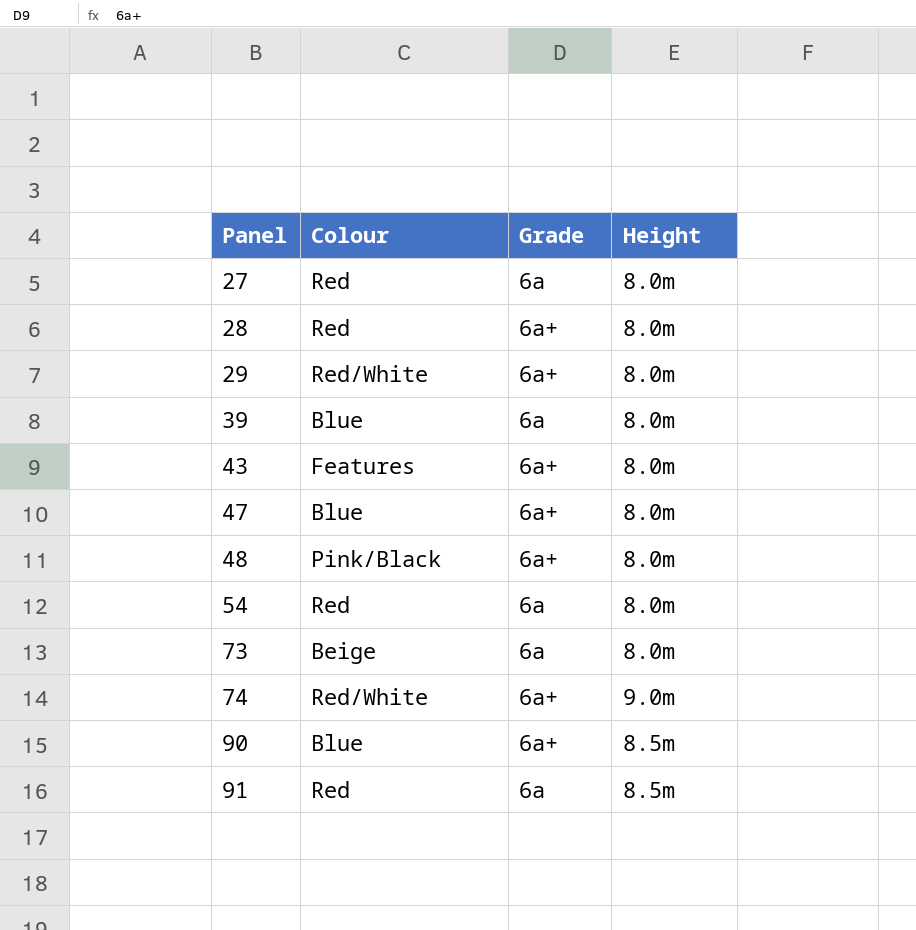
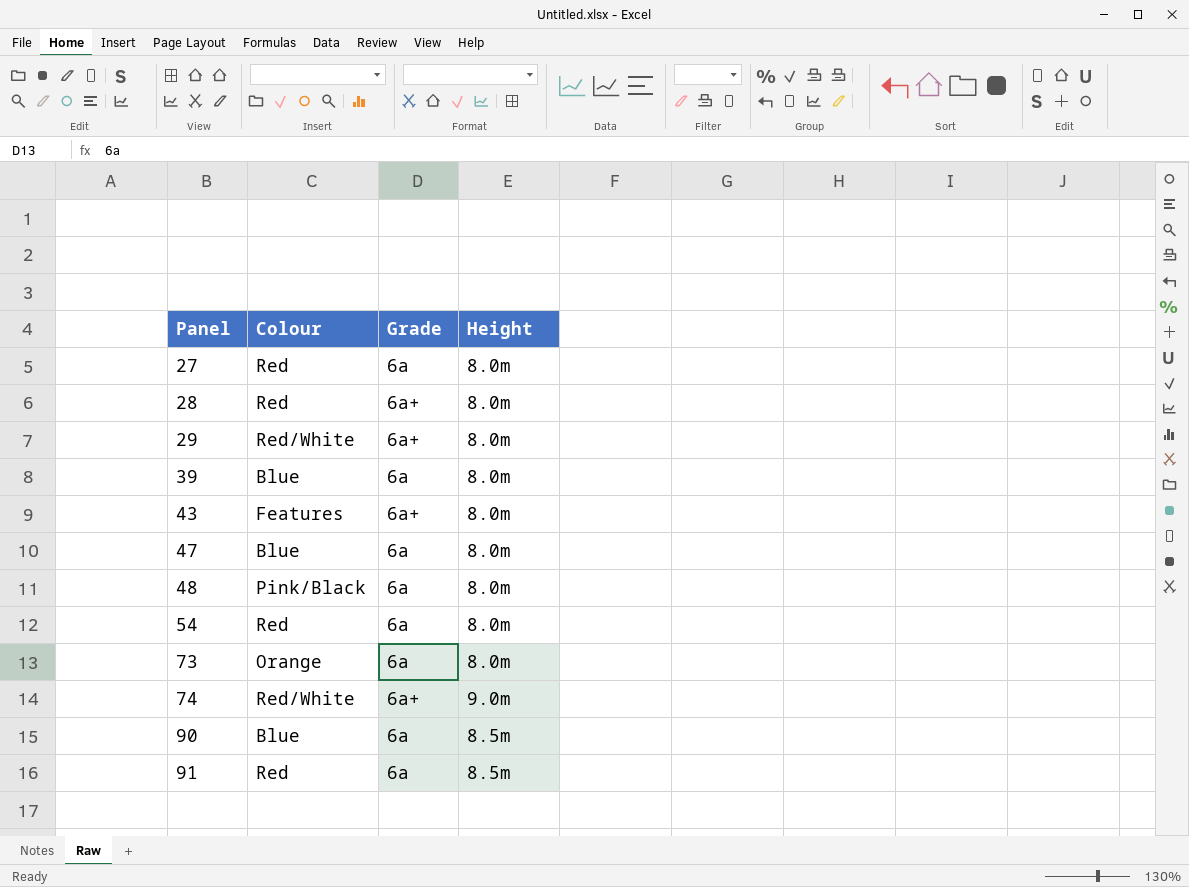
47 | Grade: 6a+ -> 6a
48 | Grade: 6a+ -> 6a
73 | Colour: Beige -> Orange
90 | Grade: 6a+ -> 6a

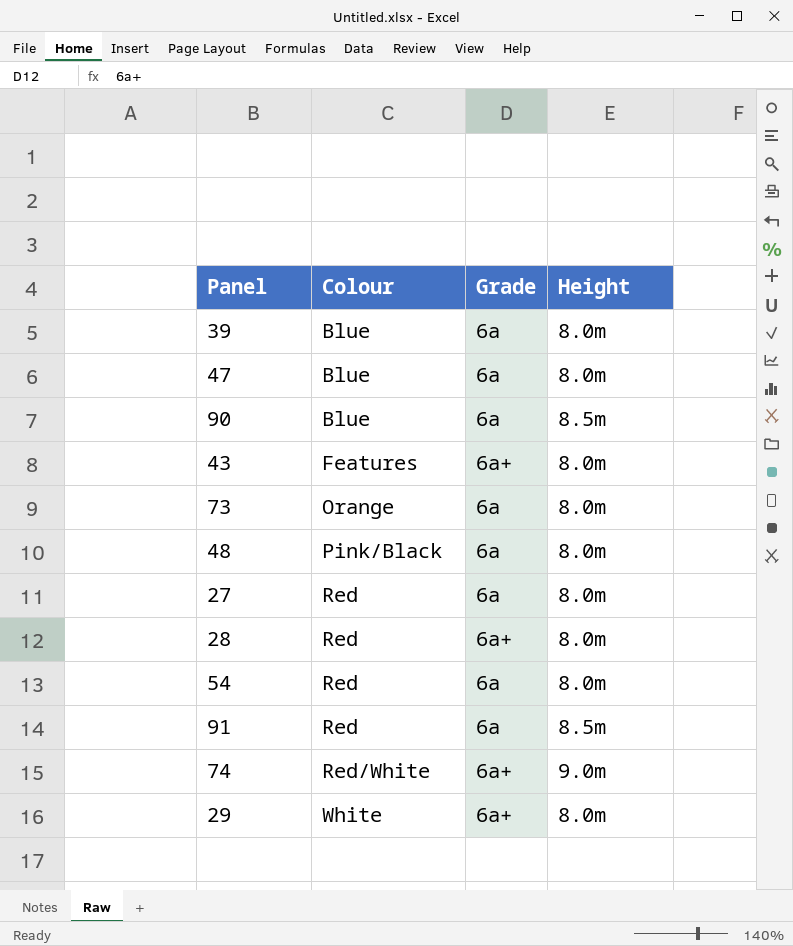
row order: Panel ascending -> Colour ascending
29 | Colour: Red/White -> White

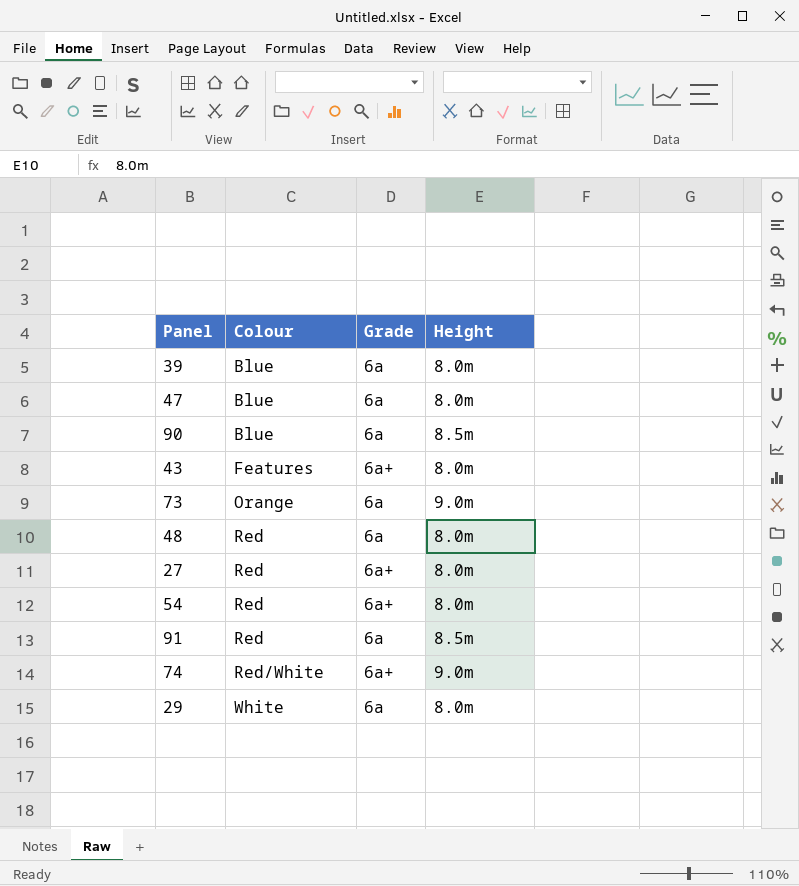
row 28: Red | 6a+ | 8.0m -> none
73 | Height: 8.0m -> 9.0m
48 | Colour: Pink/Black -> Red
27 | Grade: 6a -> 6a+
54 | Grade: 6a -> 6a+
29 | Grade: 6a+ -> 6a

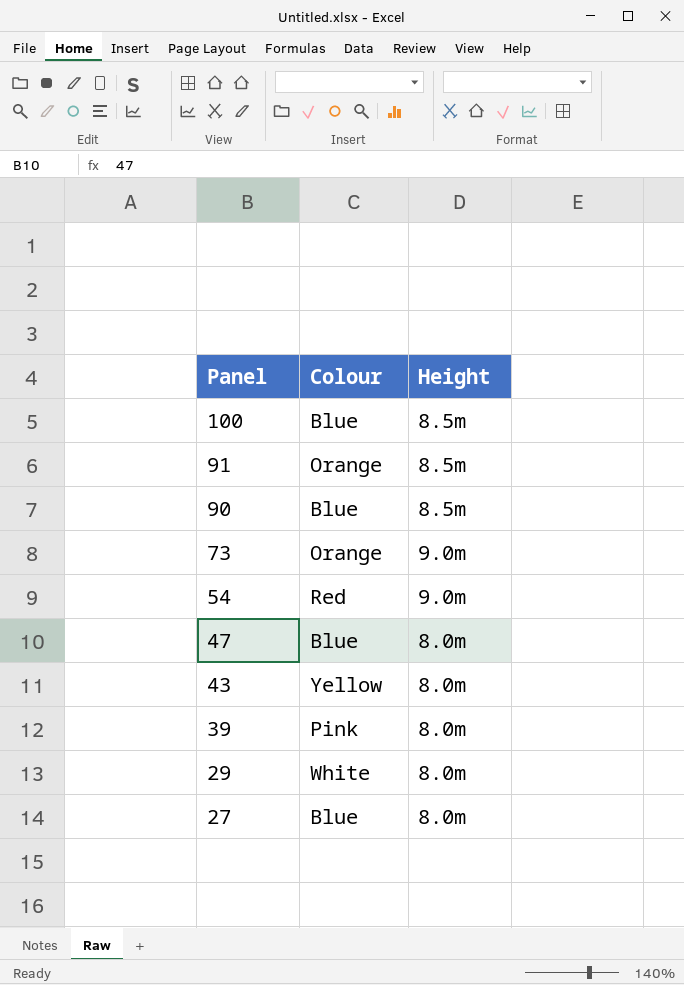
row order: Colour ascending -> Panel descending
column Grade | position: 3 -> none
row 48: Red | 6a | 8.0m -> none
row 74: Red/White | 6a+ | 9.0m -> none
row 100: none -> Blue | 8.5m
91 | Colour: Red -> Orange
54 | Height: 8.0m -> 9.0m
43 | Colour: Features -> Yellow
39 | Colour: Blue -> Pink
27 | Colour: Red -> Blue

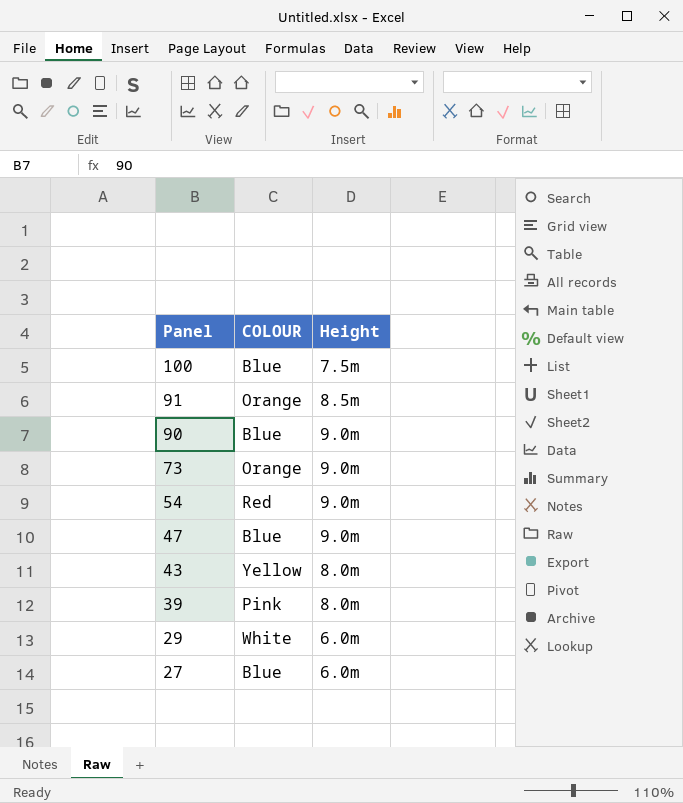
column name: Colour -> COLOUR
100 | Height: 8.5m -> 7.5m
90 | Height: 8.5m -> 9.0m
47 | Height: 8.0m -> 9.0m
29 | Height: 8.0m -> 6.0m
27 | Height: 8.0m -> 6.0m

